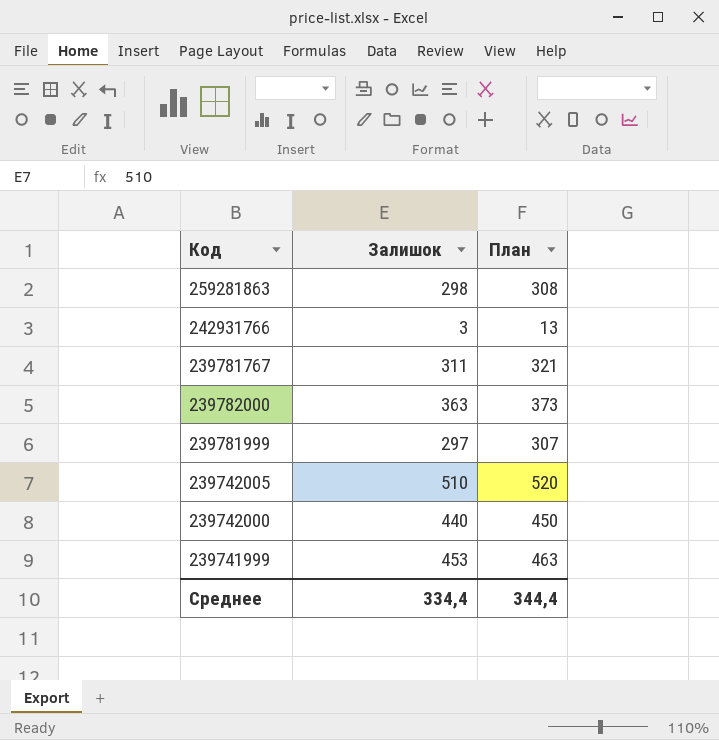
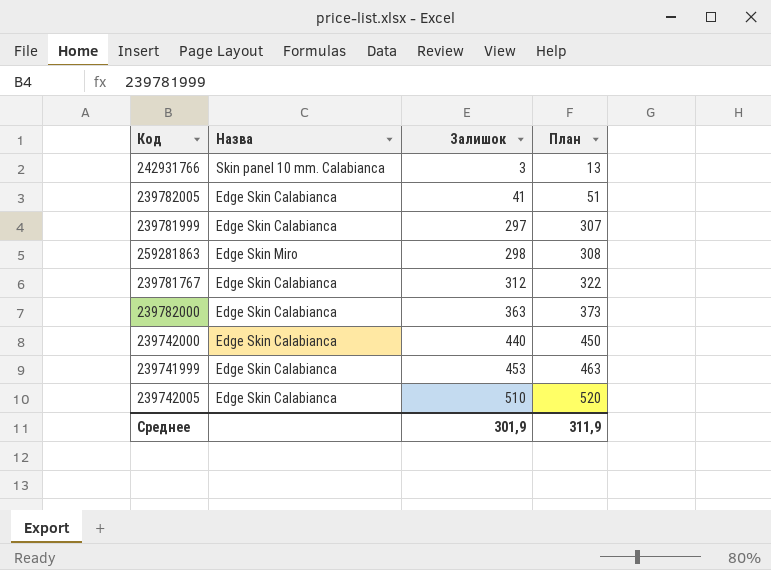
row order: none -> Залишок ascending
column Назва | position: none -> 2
row 239782005: none -> Edge Skin Calabianca | 41 | 51
239781767 | Залишок: 311 -> 312
239781767 | План: 321 -> 322
Среднее | Залишок: 334,4 -> 301,9
Среднее | План: 344,4 -> 311,9

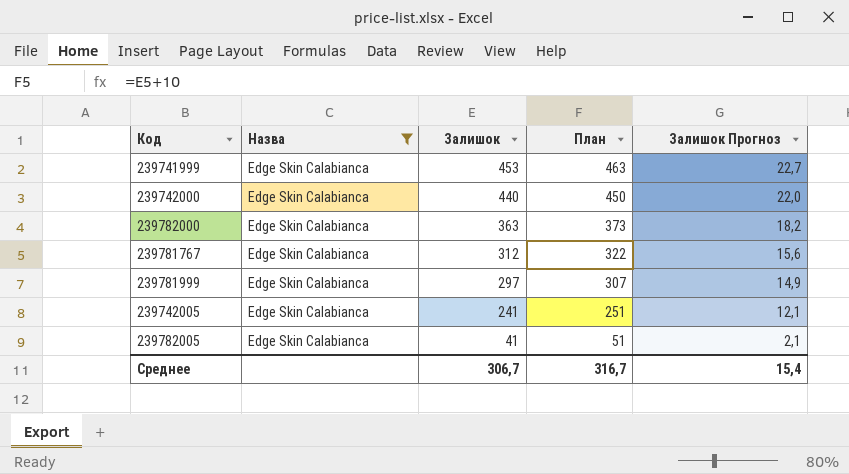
filter: none -> Назва = Edge Skin Calabianca
row order: Залишок ascending -> Залишок descending
column Залишок Прогноз | formula: none -> [Залишок] * 0,05
239742005 | Залишок: 510 -> 241
239742005 | План: 520 -> 251
Среднее | Залишок: 301,9 -> 306,7
Среднее | План: 311,9 -> 316,7

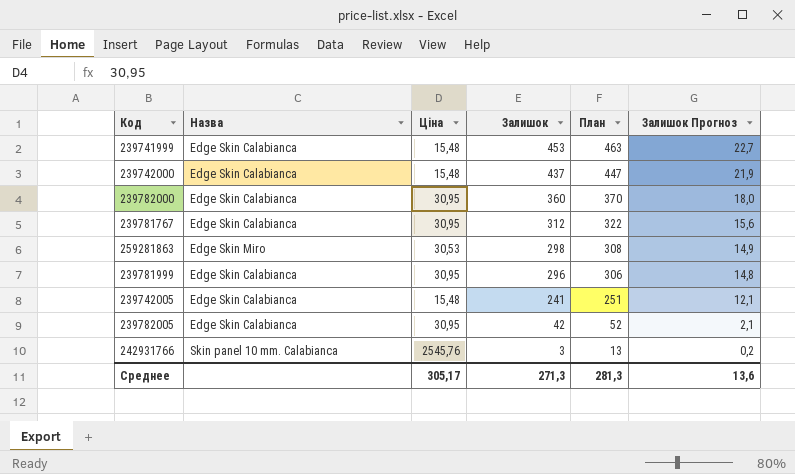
filter: Назва = Edge Skin Calabianca -> none
column Ціна | position: none -> 3
239742000 | Залишок: 440 -> 437
239742000 | План: 450 -> 447
239742000 | Залишок Прогноз: 22,0 -> 21,9
239782000 | Залишок: 363 -> 360
239782000 | План: 373 -> 370
239782000 | Залишок Прогноз: 18,2 -> 18,0
239781999 | Залишок: 297 -> 296
239781999 | План: 307 -> 306
239781999 | Залишок Прогноз: 14,9 -> 14,8
239782005 | Залишок: 41 -> 42
239782005 | План: 51 -> 52
Среднее | Залишок: 306,7 -> 271,3
Среднее | План: 316,7 -> 281,3
Среднее | Залишок Прогноз: 15,4 -> 13,6

